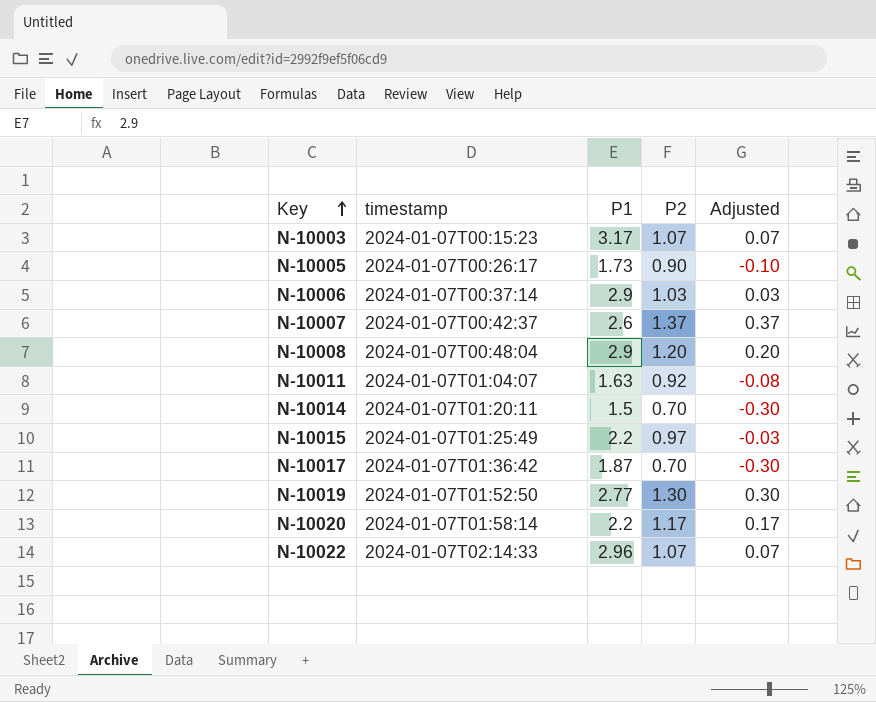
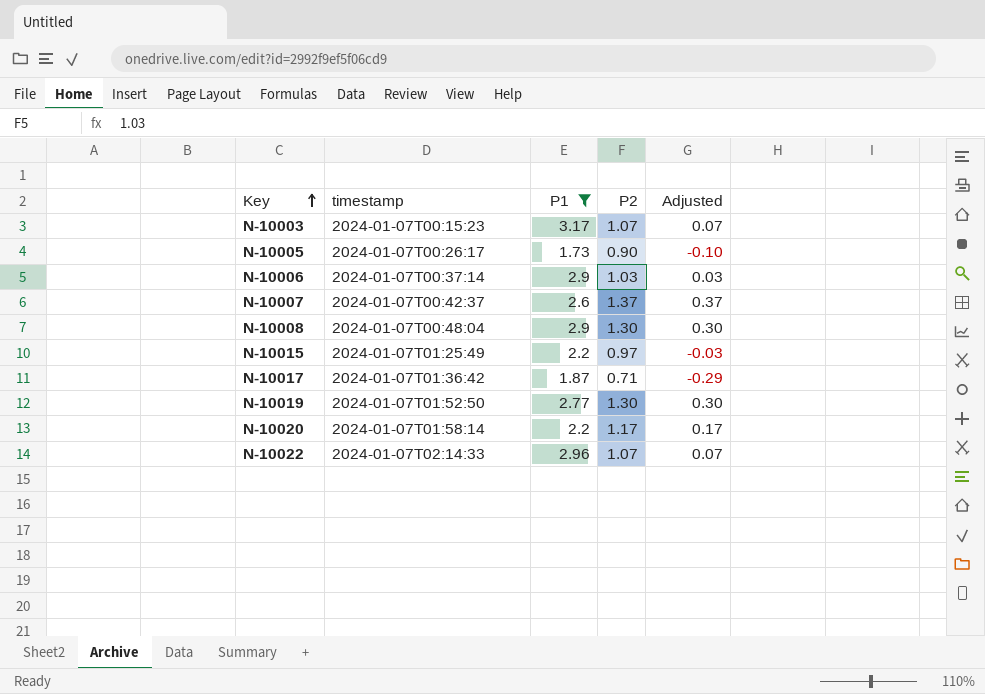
filter: none -> P1 >= 1.73
N-10008 | P2: 1.20 -> 1.30
N-10008 | Adjusted: 0.20 -> 0.30
N-10017 | P2: 0.70 -> 0.71
N-10017 | Adjusted: -0.30 -> -0.29

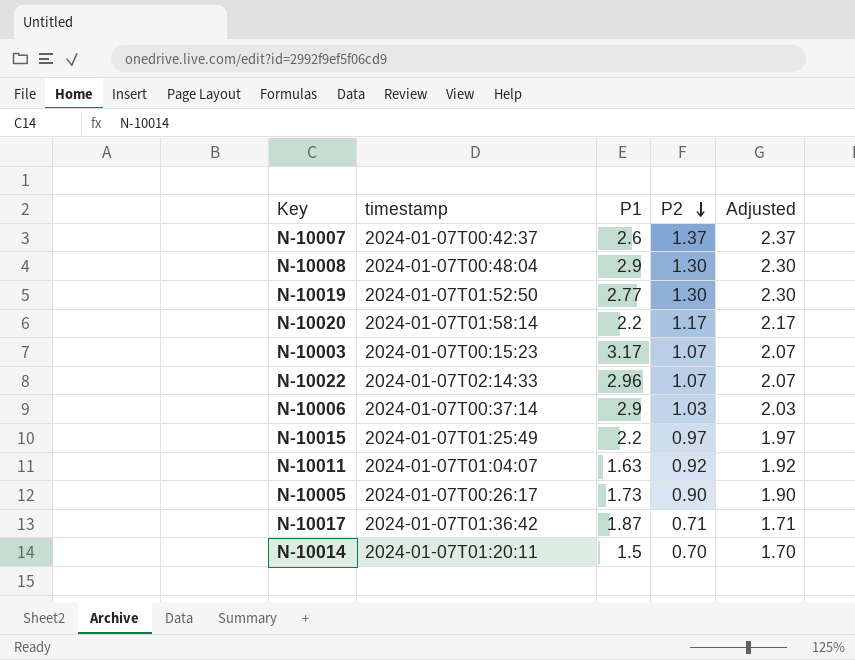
filter: P1 >= 1.73 -> none
row order: Key ascending -> P2 descending
column Adjusted | formula: [P2] - 1 -> [P2] + 1

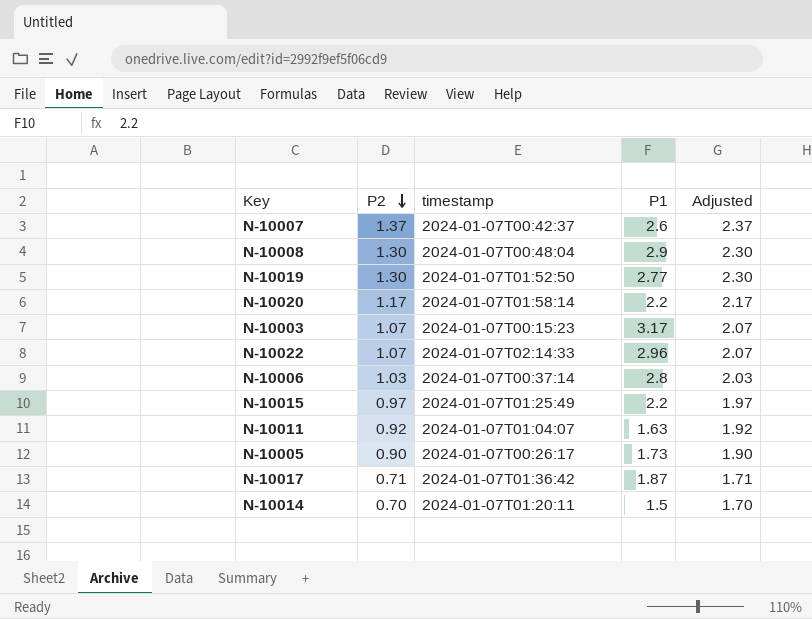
column P2 | position: 4 -> 2
N-10006 | P1: 2.9 -> 2.8

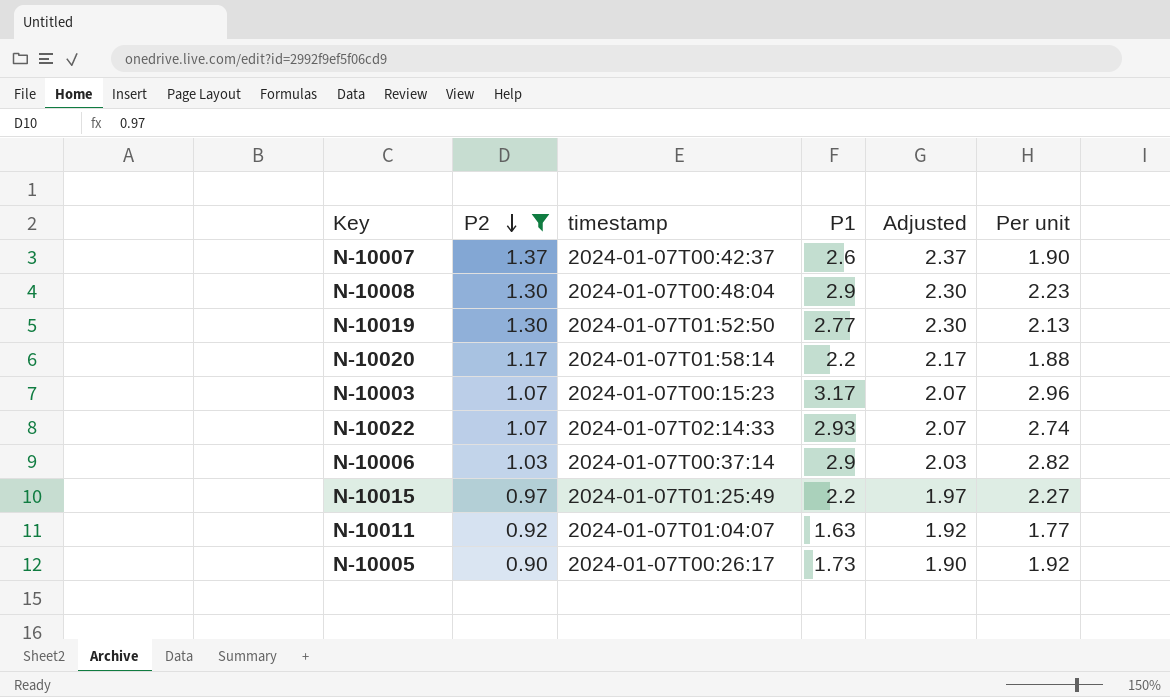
filter: none -> P2 >= 0.90
column Per unit | formula: none -> [P1] / [P2]
N-10022 | P1: 2.96 -> 2.93
N-10006 | P1: 2.8 -> 2.9

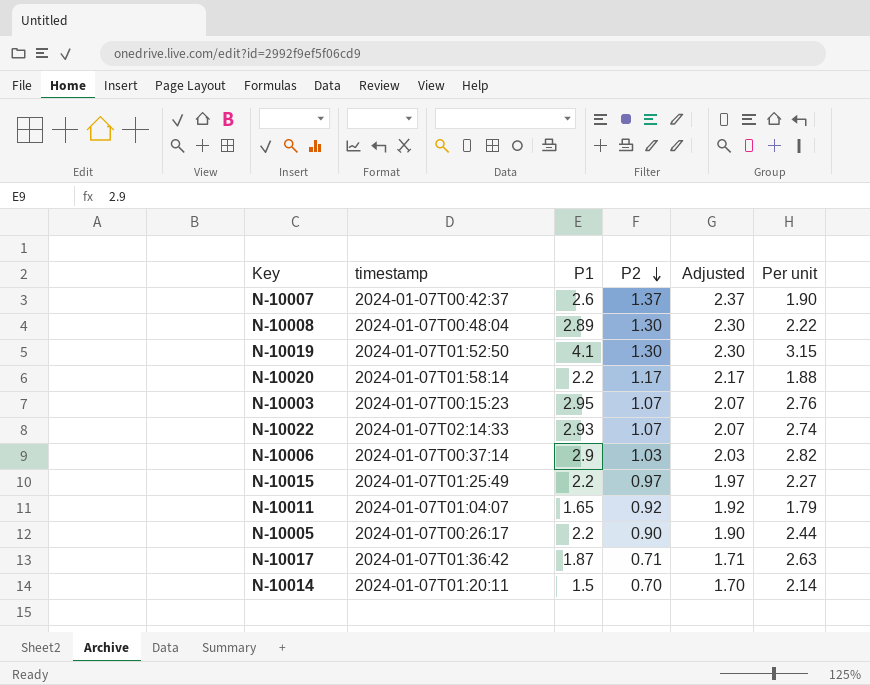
filter: P2 >= 0.90 -> none
column P2 | position: 2 -> 4
N-10008 | P1: 2.9 -> 2.89
N-10008 | Per unit: 2.23 -> 2.22
N-10019 | P1: 2.77 -> 4.1
N-10019 | Per unit: 2.13 -> 3.15
N-10003 | P1: 3.17 -> 2.95
N-10003 | Per unit: 2.96 -> 2.76
N-10011 | P1: 1.63 -> 1.65
N-10011 | Per unit: 1.77 -> 1.79
N-10005 | P1: 1.73 -> 2.2
N-10005 | Per unit: 1.92 -> 2.44

